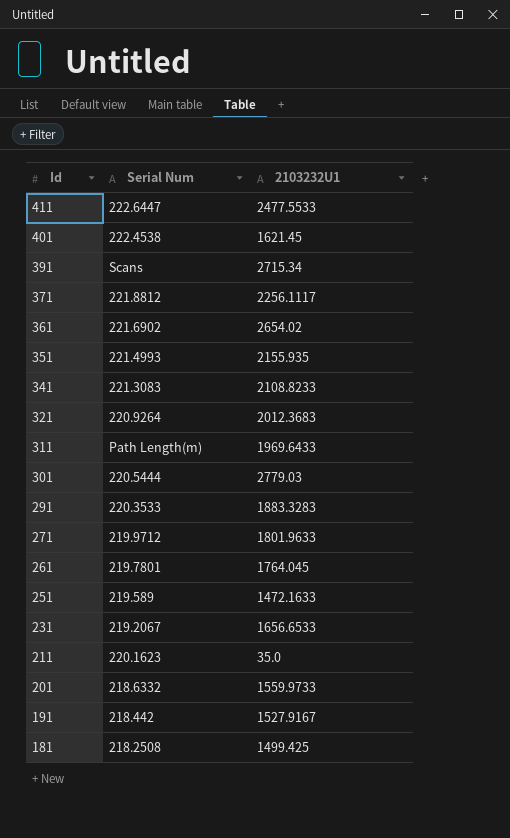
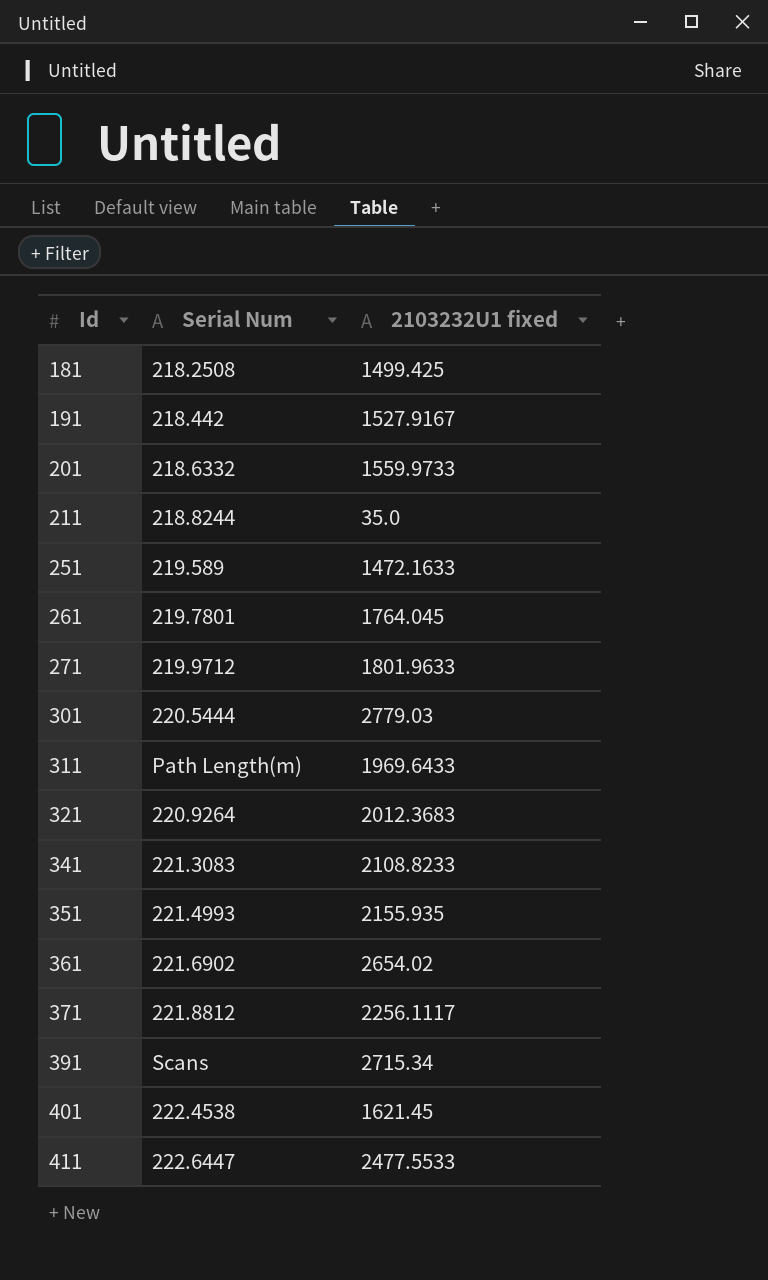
row order: Id descending -> Id ascending
column name: 2103232U1 -> 2103232U1 fixed
row 291: 220.3533 | 1883.3283 -> none
row 231: 219.2067 | 1656.6533 -> none
211 | Serial Num: 220.1623 -> 218.8244

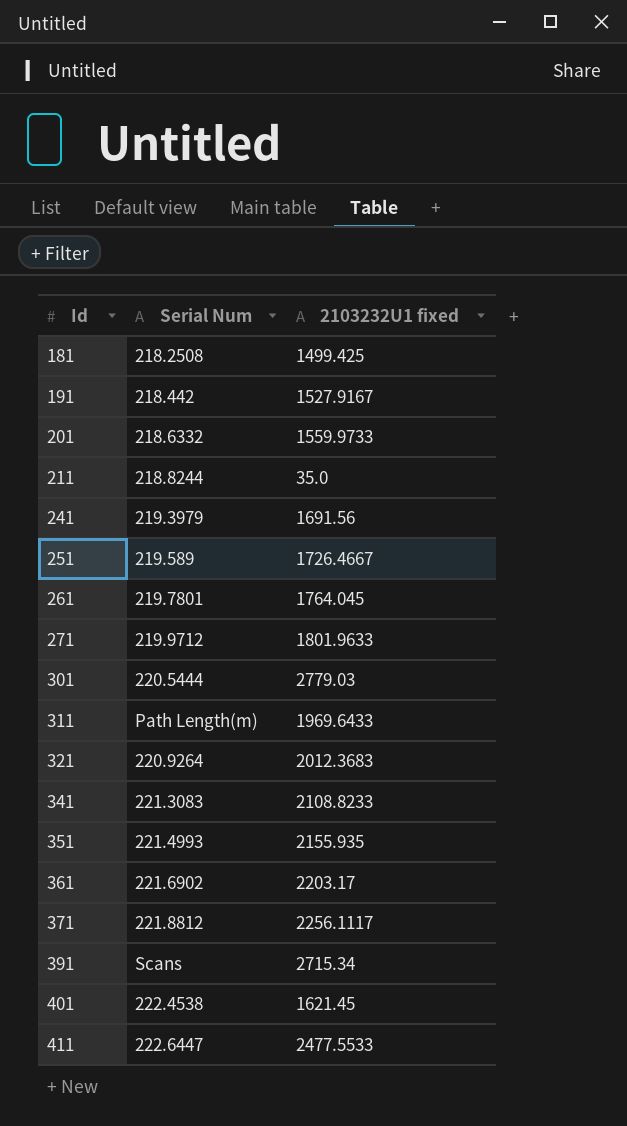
row 241: none -> 219.3979 | 1691.56
251 | 2103232U1 fixed: 1472.1633 -> 1726.4667
361 | 2103232U1 fixed: 2654.02 -> 2203.17

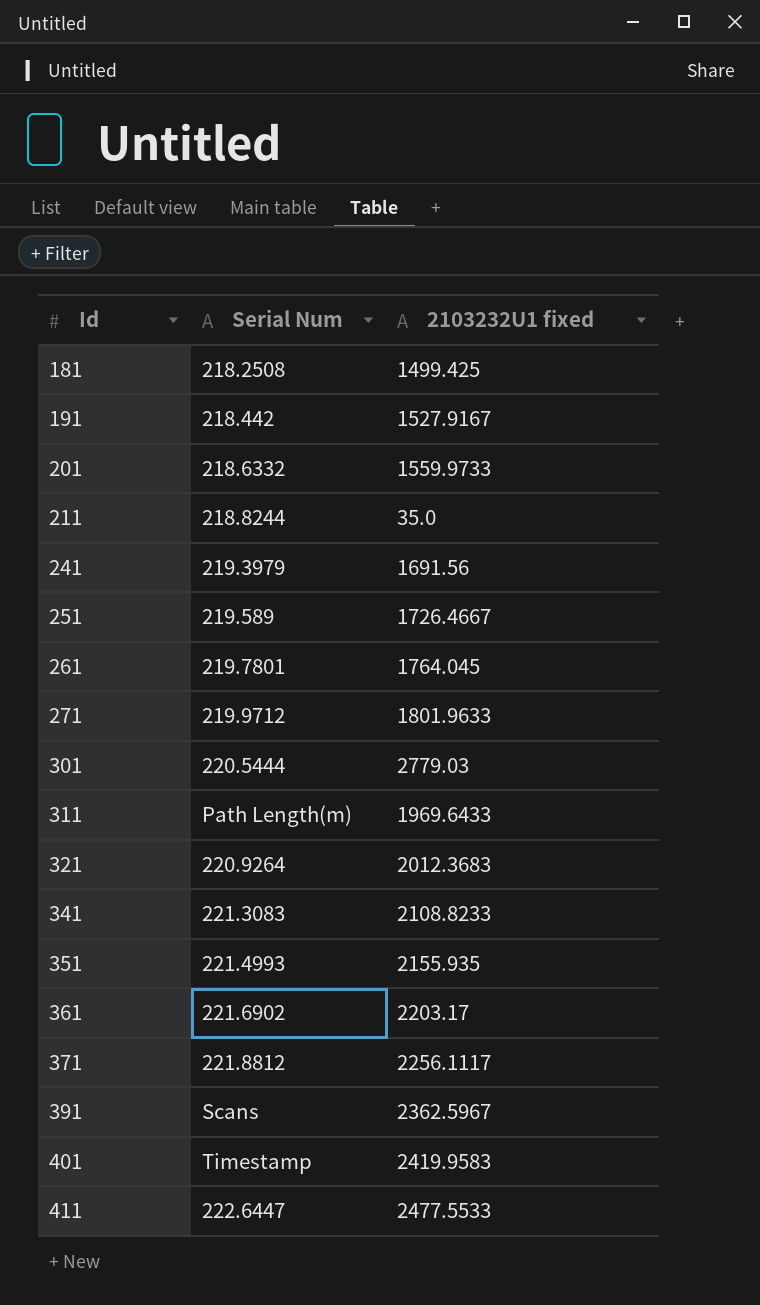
391 | 2103232U1 fixed: 2715.34 -> 2362.5967
401 | Serial Num: 222.4538 -> Timestamp
401 | 2103232U1 fixed: 1621.45 -> 2419.9583

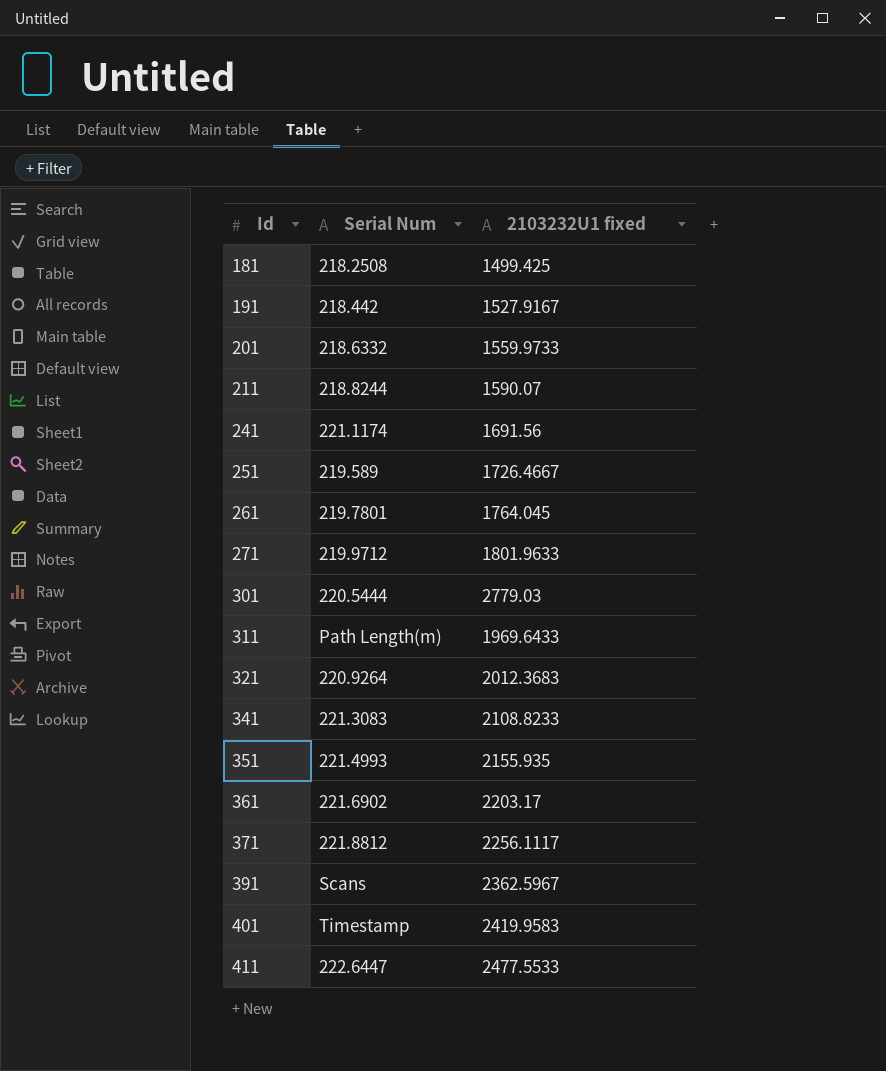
211 | 2103232U1 fixed: 35.0 -> 1590.07
241 | Serial Num: 219.3979 -> 221.1174

